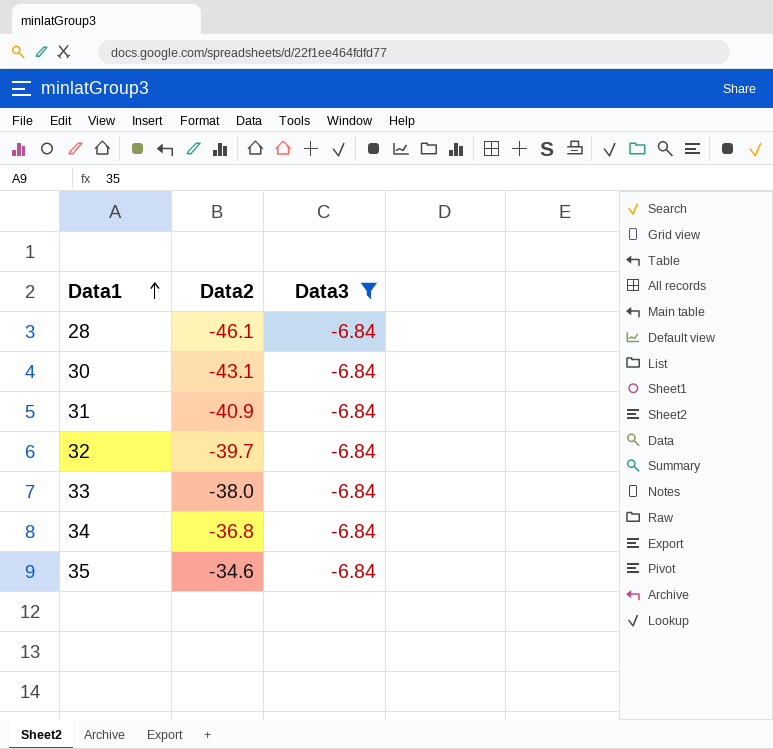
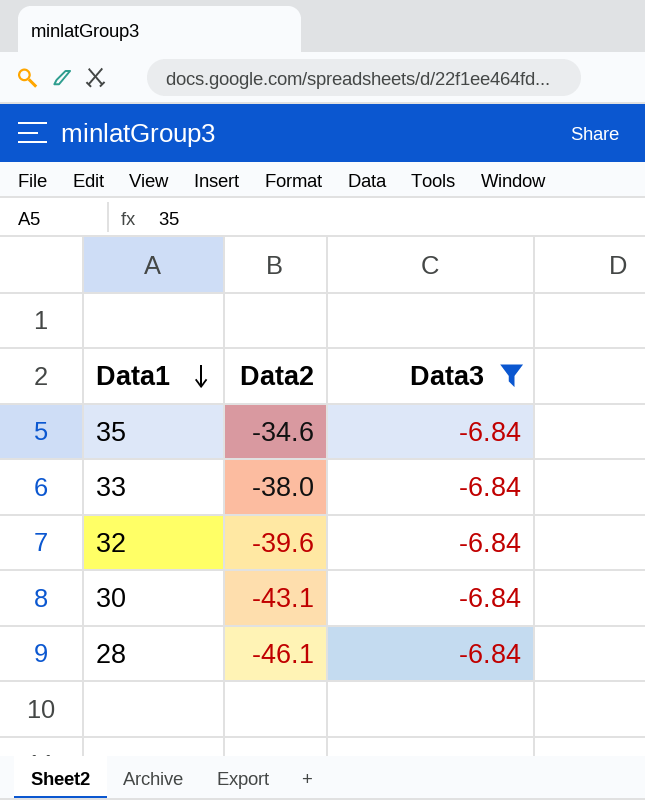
row order: Data1 ascending -> Data1 descending
row 31: -40.9 | -6.84 -> none
row 34: -36.8 | -6.84 -> none
32 | Data2: -39.7 -> -39.6

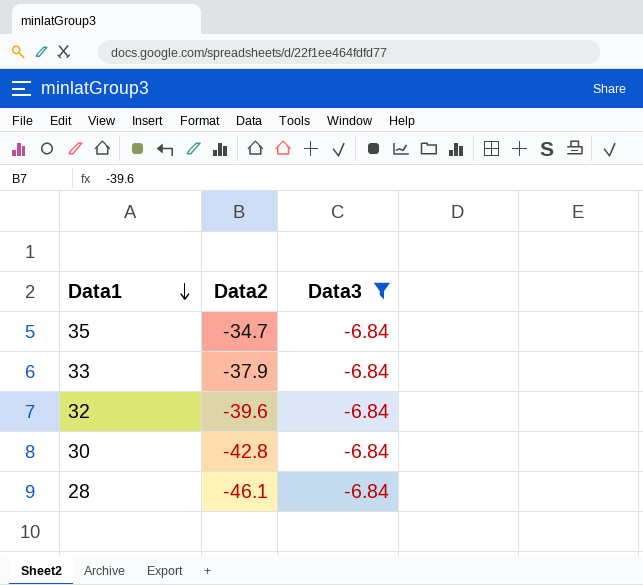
35 | Data2: -34.6 -> -34.7
33 | Data2: -38.0 -> -37.9
30 | Data2: -43.1 -> -42.8

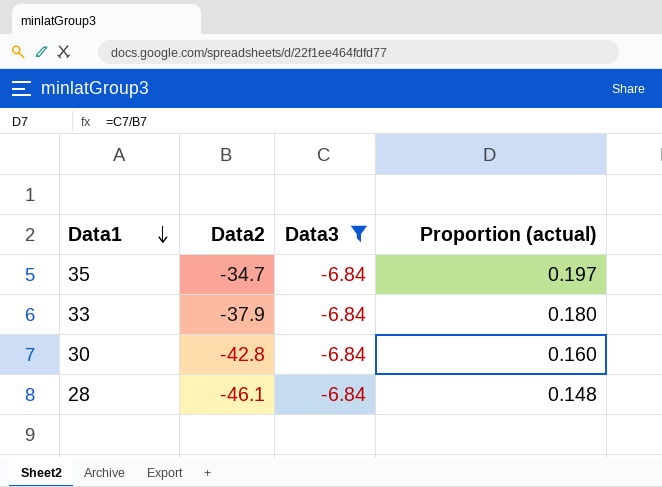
column Proportion (actual) | formula: none -> [Data3] / [Data2]
row 32: -39.6 | -6.84 -> none

